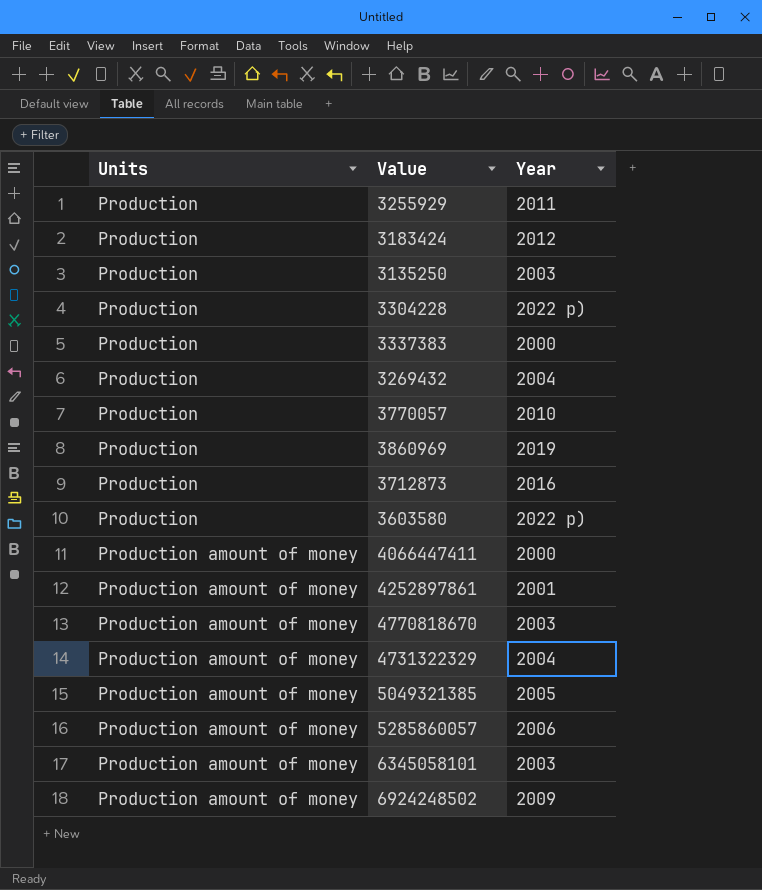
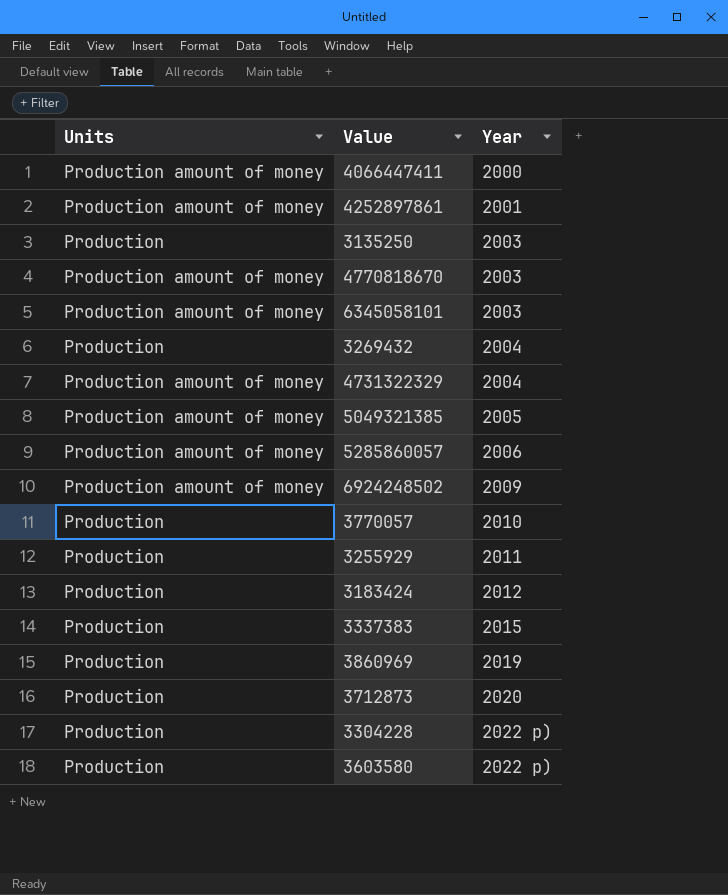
row order: Units ascending -> Year ascending
3337383 | Year: 2000 -> 2015
3712873 | Year: 2016 -> 2020

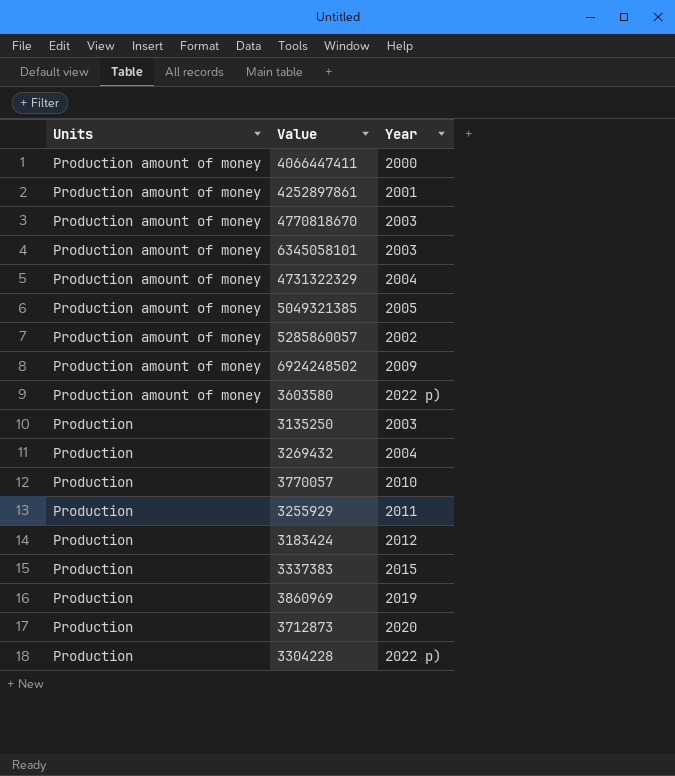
row order: Year ascending -> Units descending
5285860057 | Year: 2006 -> 2002
3603580 | Units: Production -> Production amount of money

